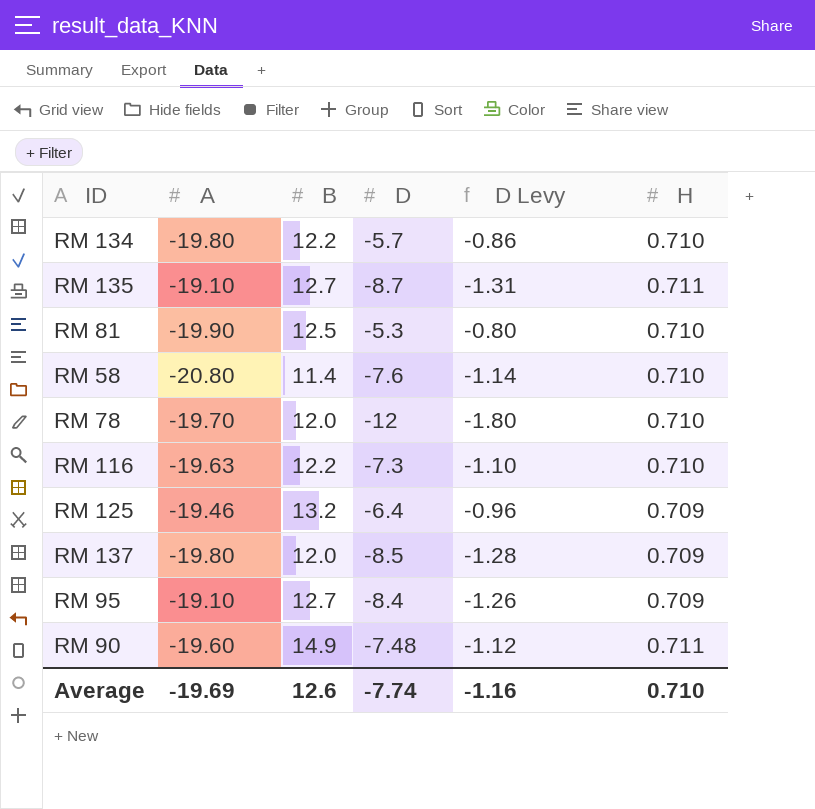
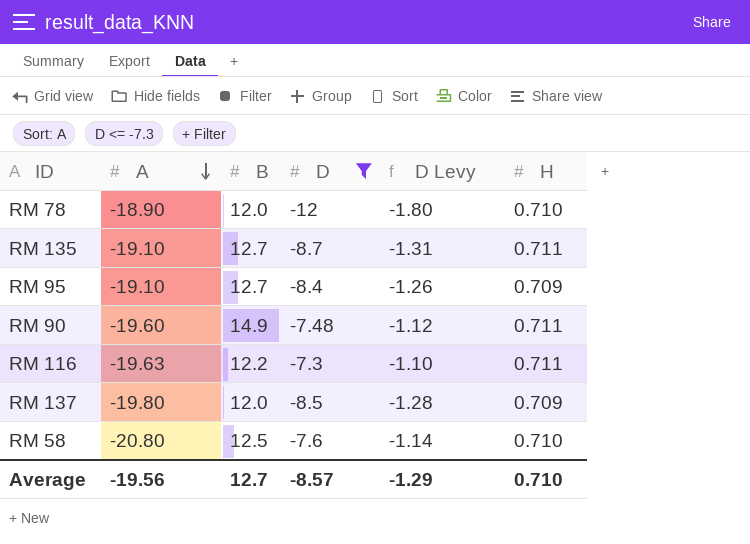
filter: none -> D <= -7.3
row order: none -> A descending
RM 78 | A: -19.70 -> -18.90
RM 116 | H: 0.710 -> 0.711
RM 58 | B: 11.4 -> 12.5
Average | A: -19.69 -> -19.56
Average | B: 12.6 -> 12.7
Average | D: -7.74 -> -8.57
Average | D Levy: -1.16 -> -1.29

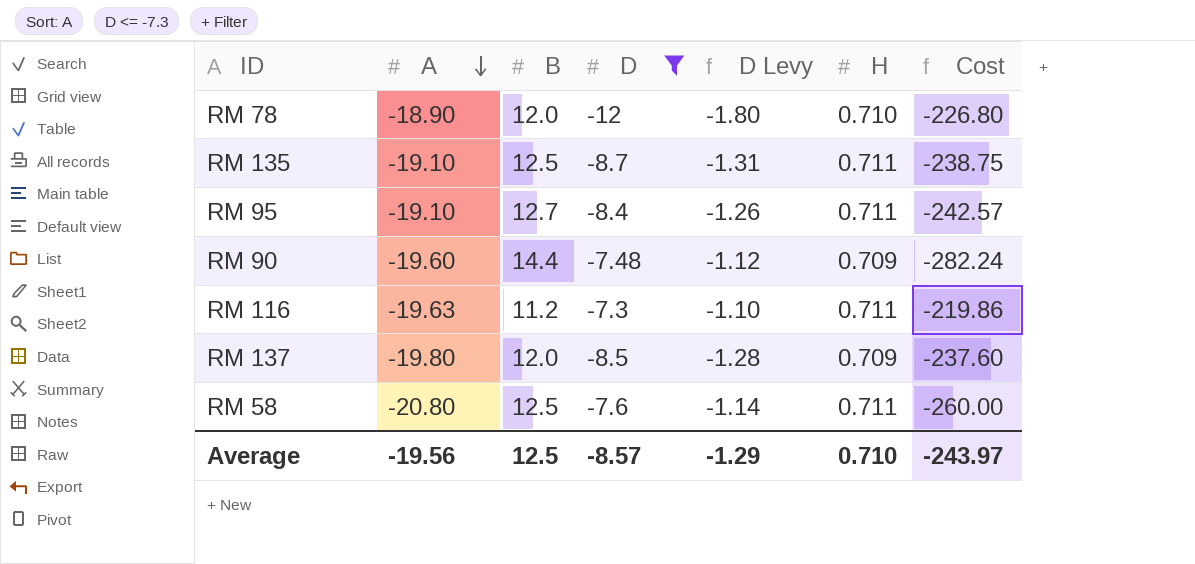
column Cost | formula: none -> [A] * [B]
RM 135 | B: 12.7 -> 12.5
RM 95 | H: 0.709 -> 0.711
RM 90 | B: 14.9 -> 14.4
RM 90 | H: 0.711 -> 0.709
RM 116 | B: 12.2 -> 11.2
RM 58 | H: 0.710 -> 0.711
Average | B: 12.7 -> 12.5

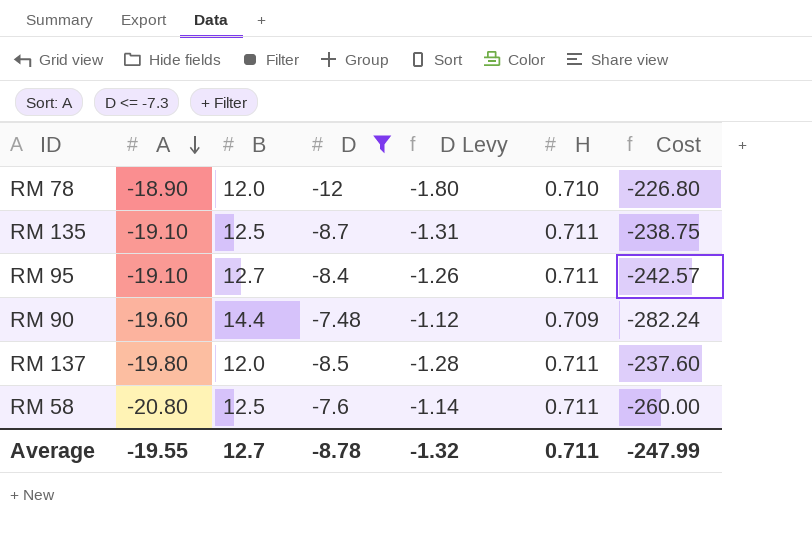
row RM 116: -19.63 | 11.2 | -7.3 | -1.10 | 0.711 | -219.86 -> none
RM 137 | H: 0.709 -> 0.711
Average | A: -19.56 -> -19.55
Average | B: 12.5 -> 12.7
Average | D: -8.57 -> -8.78
Average | D Levy: -1.29 -> -1.32
Average | H: 0.710 -> 0.711
Average | Cost: -243.97 -> -247.99

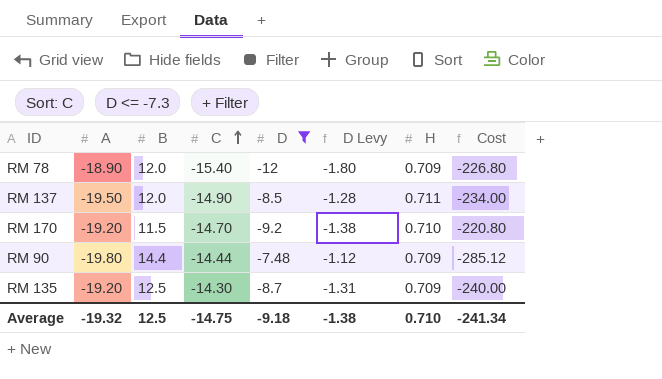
row order: A descending -> C ascending
column C | position: none -> 4
row RM 95: -19.10 | 12.7 | -8.4 | -1.26 | 0.711 | -242.57 -> none
row RM 58: -20.80 | 12.5 | -7.6 | -1.14 | 0.711 | -260.00 -> none
RM 78 | H: 0.710 -> 0.709
RM 137 | A: -19.80 -> -19.50
RM 137 | Cost: -237.60 -> -234.00
row RM 170: none -> -19.20 | 11.5 | -14.70 | -9.2 | -1.38 | 0.710 | -220.80
RM 90 | A: -19.60 -> -19.80
RM 90 | Cost: -282.24 -> -285.12
RM 135 | A: -19.10 -> -19.20
RM 135 | H: 0.711 -> 0.709
RM 135 | Cost: -238.75 -> -240.00
Average | A: -19.55 -> -19.32
Average | B: 12.7 -> 12.5
Average | D: -8.78 -> -9.18
Average | D Levy: -1.32 -> -1.38
Average | H: 0.711 -> 0.710
Average | Cost: -247.99 -> -241.34

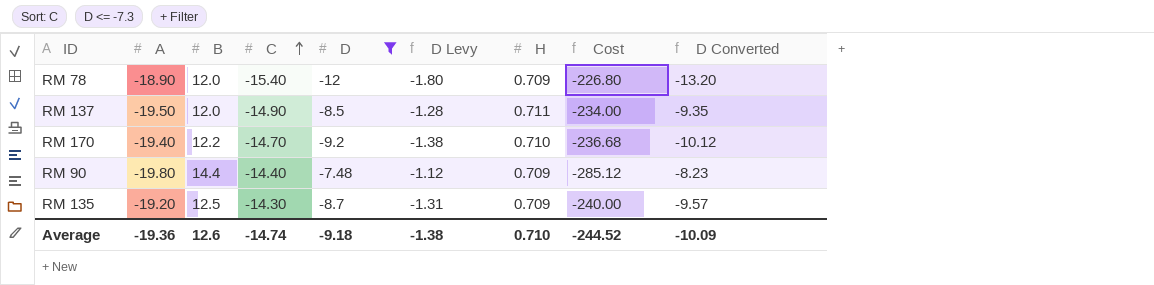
column D Converted | formula: none -> [D] * 1.1
RM 170 | A: -19.20 -> -19.40
RM 170 | B: 11.5 -> 12.2
RM 170 | Cost: -220.80 -> -236.68
RM 90 | C: -14.44 -> -14.40
Average | A: -19.32 -> -19.36
Average | B: 12.5 -> 12.6
Average | C: -14.75 -> -14.74
Average | Cost: -241.34 -> -244.52

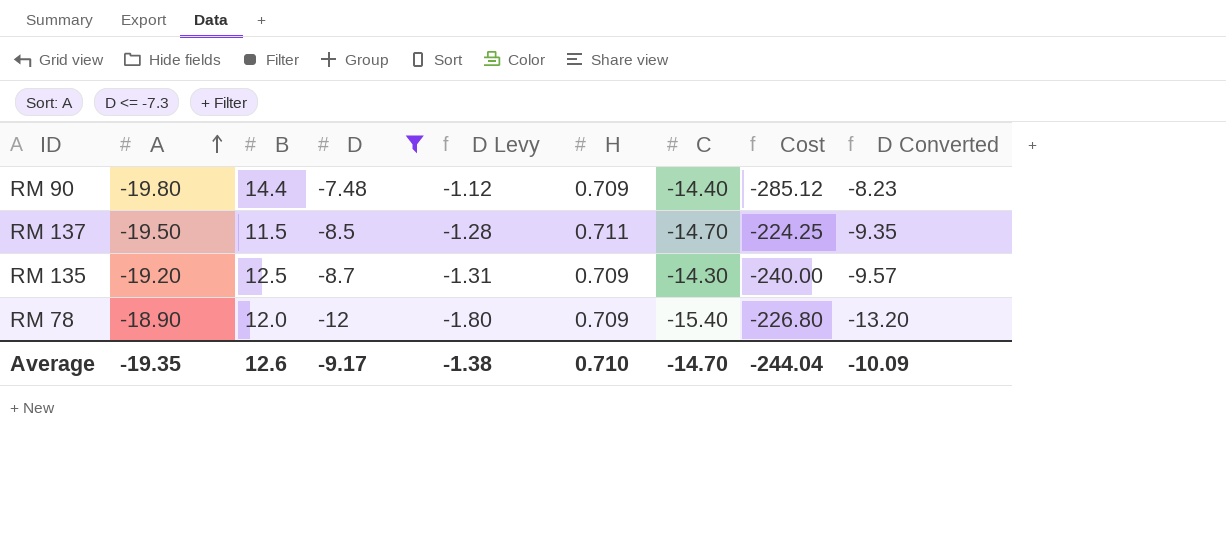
row order: C ascending -> A ascending
column C | position: 4 -> 7
row RM 170: -19.40 | 12.2 | -14.70 | -9.2 | -1.38 | 0.710 | -236.68 | -10.12 -> none
RM 137 | B: 12.0 -> 11.5
RM 137 | C: -14.90 -> -14.70
RM 137 | Cost: -234.00 -> -224.25
Average | A: -19.36 -> -19.35
Average | D: -9.18 -> -9.17
Average | C: -14.74 -> -14.70
Average | Cost: -244.52 -> -244.04

